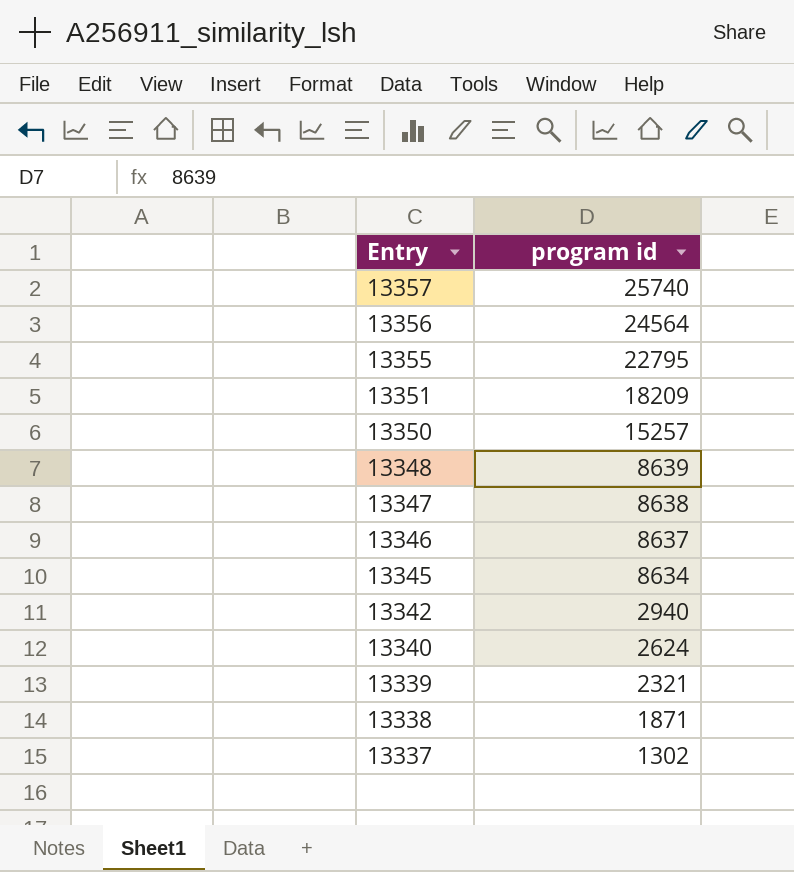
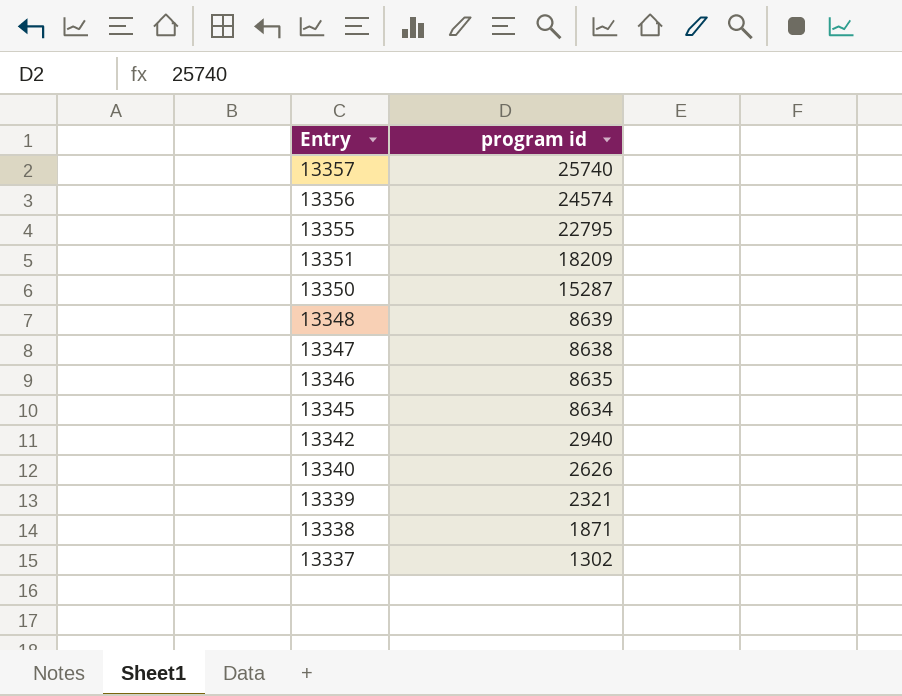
13356 | program id: 24564 -> 24574
13350 | program id: 15257 -> 15287
13346 | program id: 8637 -> 8635
13340 | program id: 2624 -> 2626

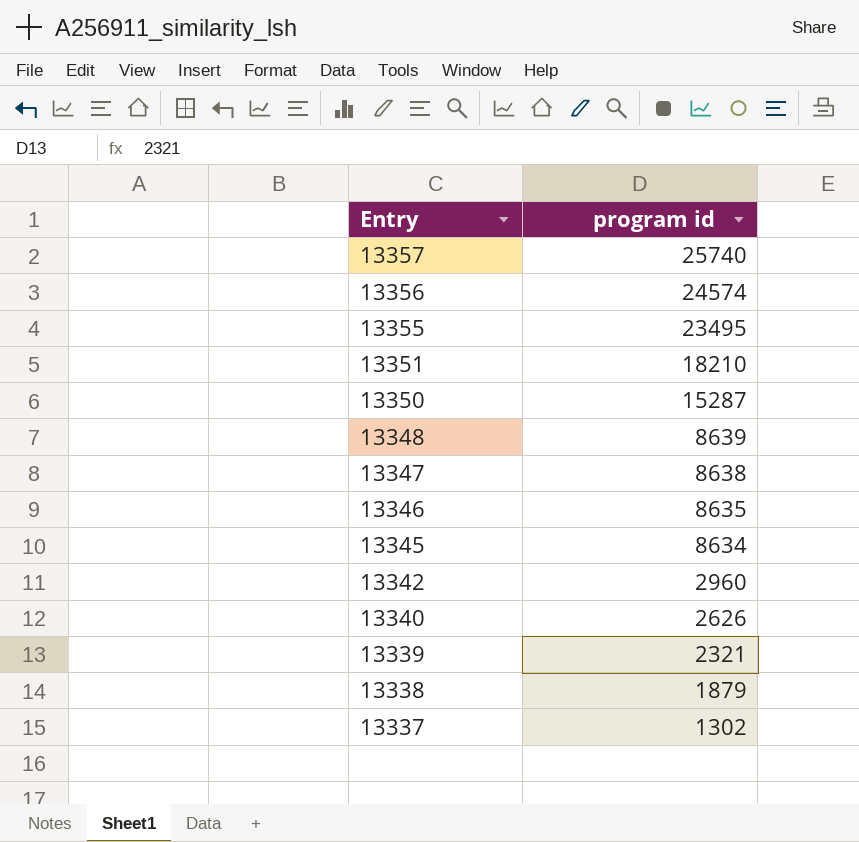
13355 | program id: 22795 -> 23495
13351 | program id: 18209 -> 18210
13342 | program id: 2940 -> 2960
13338 | program id: 1871 -> 1879

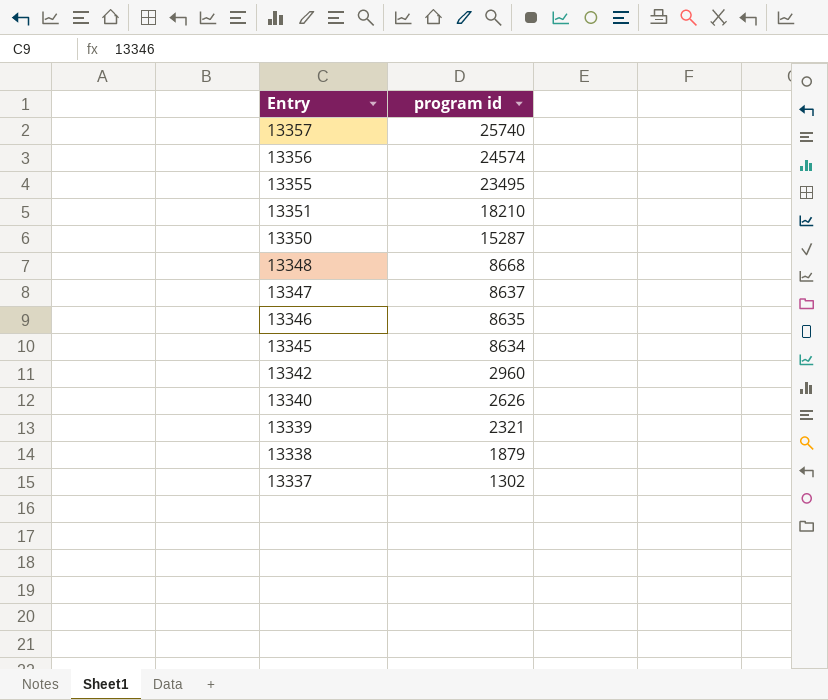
13348 | program id: 8639 -> 8668
13347 | program id: 8638 -> 8637

